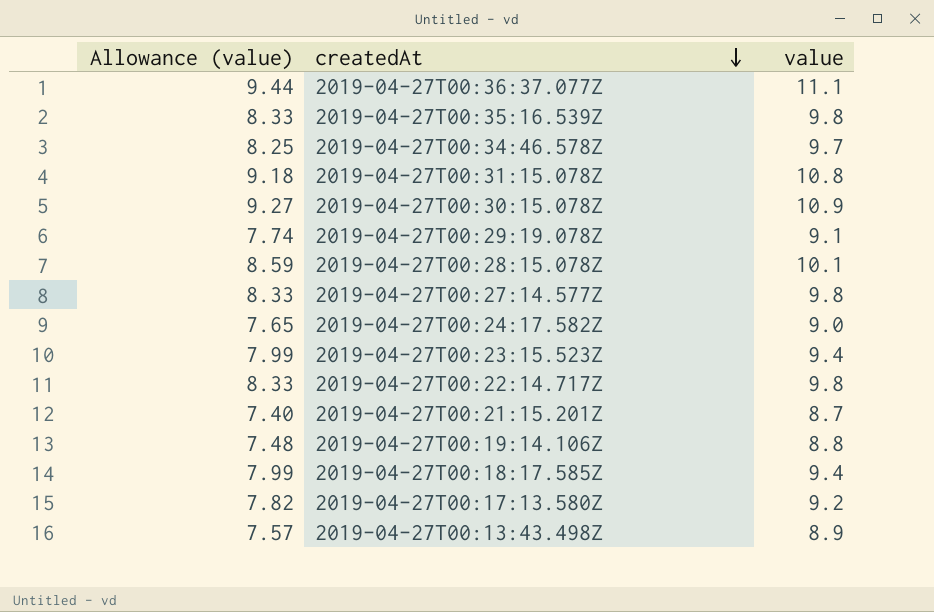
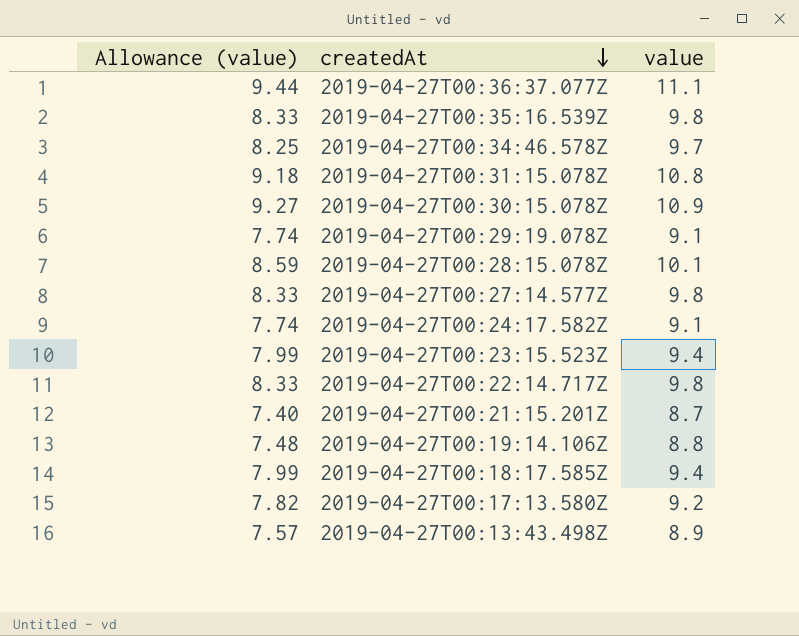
2019-04-27T00:24:17.582Z | Allowance (value): 7.65 -> 7.74
2019-04-27T00:24:17.582Z | value: 9.0 -> 9.1

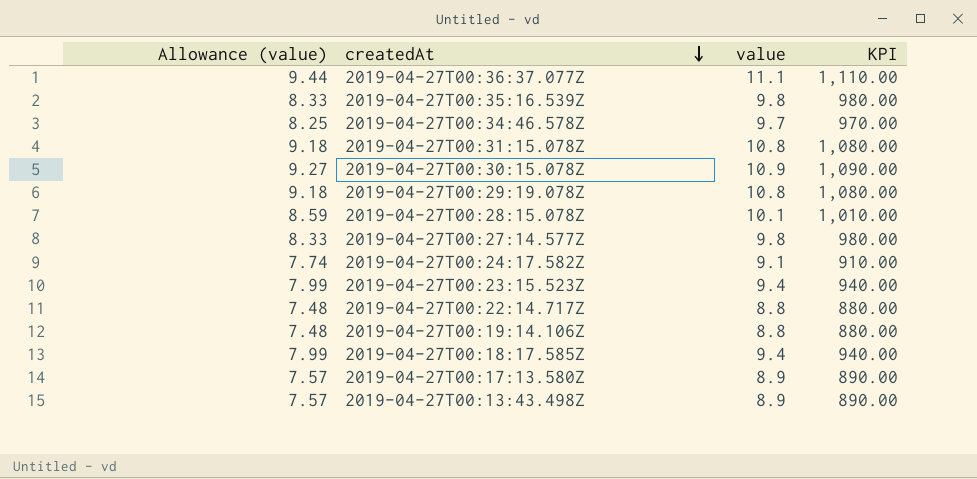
column KPI | formula: none -> [value] * 100
row 2019-04-27T00:21:15.201Z: 7.40 | 8.7 -> none
2019-04-27T00:29:19.078Z | Allowance (value): 7.74 -> 9.18
2019-04-27T00:29:19.078Z | value: 9.1 -> 10.8
2019-04-27T00:22:14.717Z | Allowance (value): 8.33 -> 7.48
2019-04-27T00:22:14.717Z | value: 9.8 -> 8.8
2019-04-27T00:17:13.580Z | Allowance (value): 7.82 -> 7.57
2019-04-27T00:17:13.580Z | value: 9.2 -> 8.9

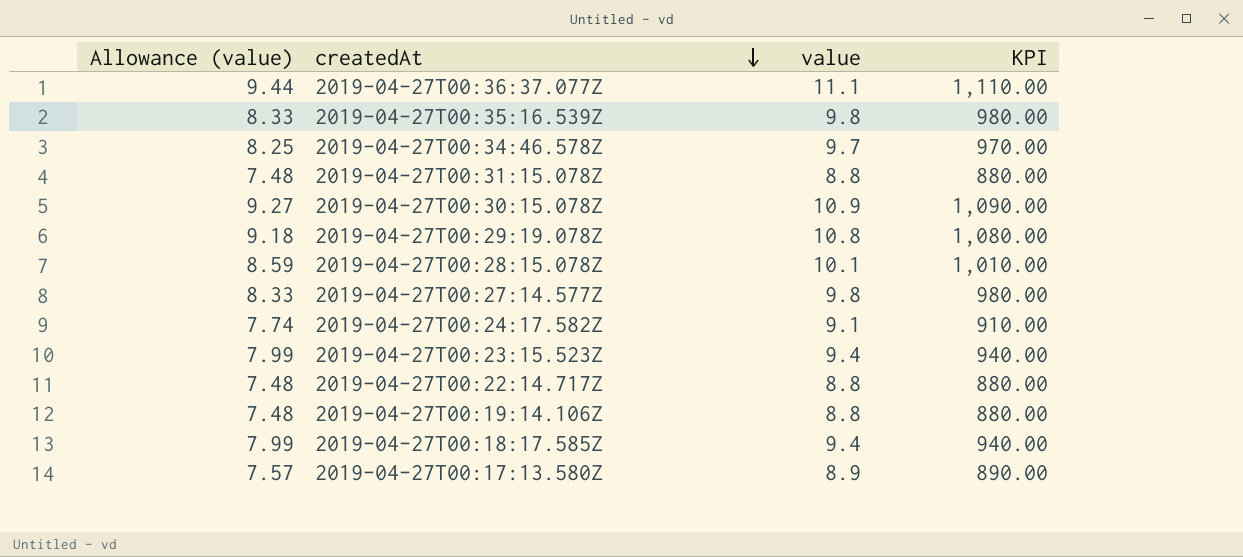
row 2019-04-27T00:13:43.498Z: 7.57 | 8.9 | 890.00 -> none
2019-04-27T00:31:15.078Z | Allowance (value): 9.18 -> 7.48
2019-04-27T00:31:15.078Z | value: 10.8 -> 8.8
2019-04-27T00:31:15.078Z | KPI: 1,080.00 -> 880.00

